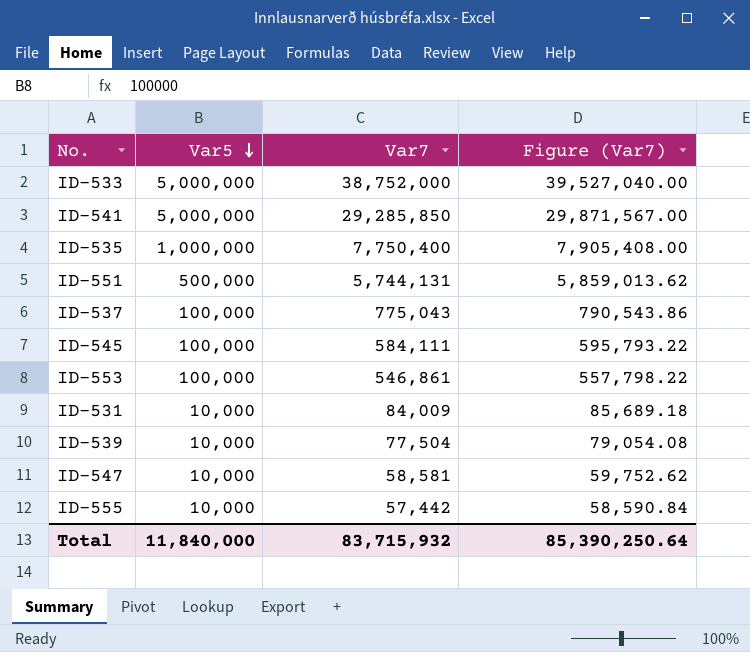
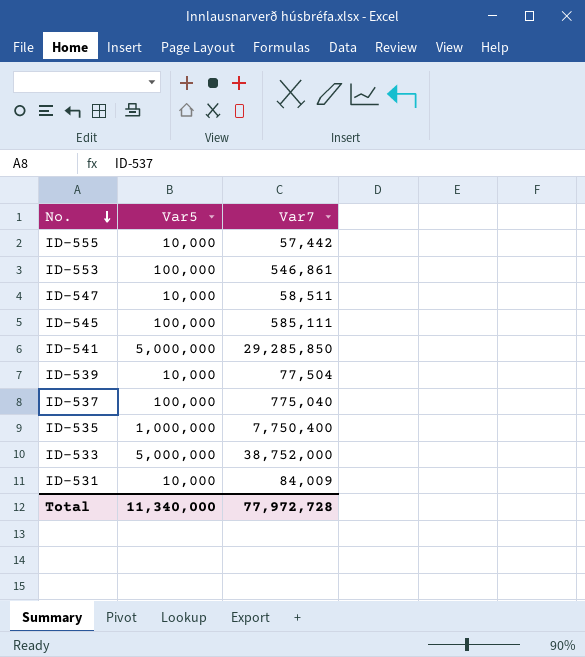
row order: Var5 descending -> No. descending
column Figure (Var7) | formula: [Var7] * 1.02 -> none
row ID-551: 500,000 | 5,744,131 | 5,859,013.62 -> none
ID-547 | Var7: 58,581 -> 58,511
ID-545 | Var7: 584,111 -> 585,111
ID-537 | Var7: 775,043 -> 775,040
Total | Var5: 11,840,000 -> 11,340,000
Total | Var7: 83,715,932 -> 77,972,728

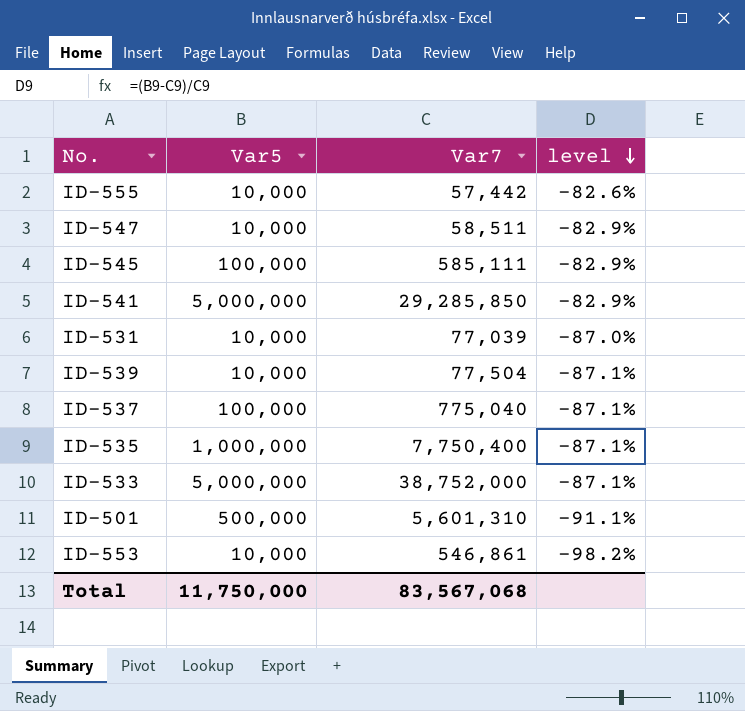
row order: No. descending -> level descending
column level | formula: none -> ([Var5] - [Var7]) / [Var7]
ID-531 | Var7: 84,009 -> 77,039
row ID-501: none -> 500,000 | 5,601,310 | -91.1%
ID-553 | Var5: 100,000 -> 10,000
Total | Var5: 11,340,000 -> 11,750,000
Total | Var7: 77,972,728 -> 83,567,068

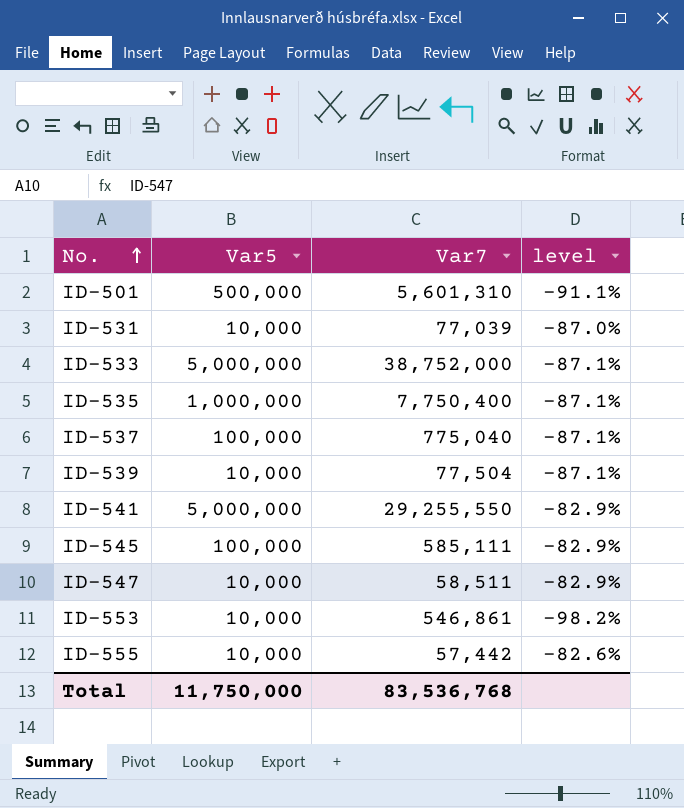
row order: level descending -> No. ascending
ID-541 | Var7: 29,285,850 -> 29,255,550
Total | Var7: 83,567,068 -> 83,536,768

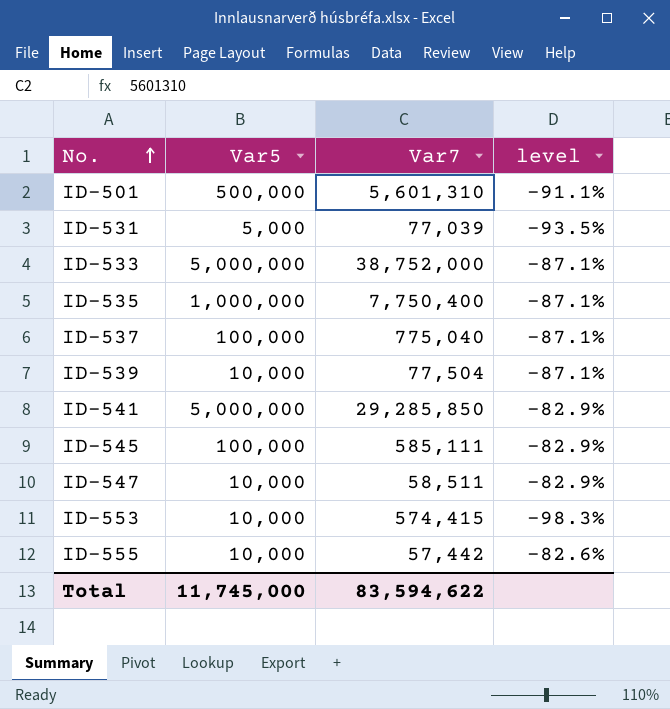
ID-531 | Var5: 10,000 -> 5,000
ID-531 | level: -87.0% -> -93.5%
ID-541 | Var7: 29,255,550 -> 29,285,850
ID-553 | Var7: 546,861 -> 574,415
ID-553 | level: -98.2% -> -98.3%
Total | Var5: 11,750,000 -> 11,745,000
Total | Var7: 83,536,768 -> 83,594,622

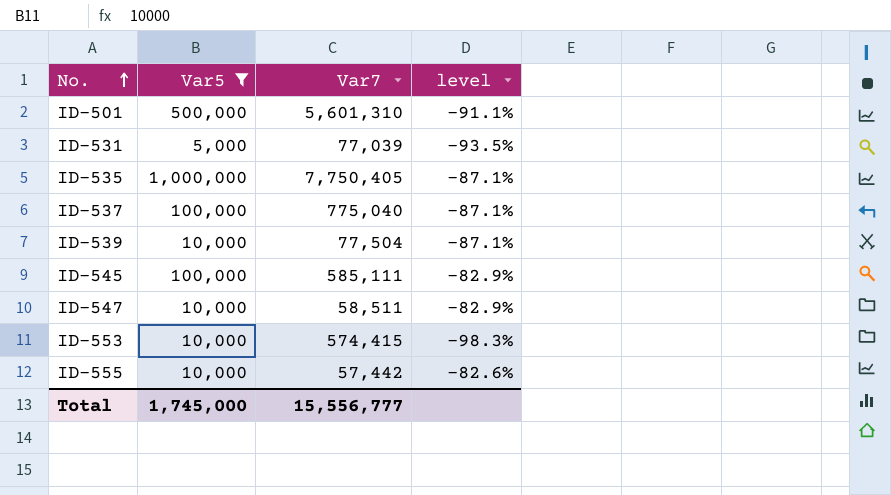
filter: none -> Var5 != 5,000,000
ID-535 | Var7: 7,750,400 -> 7,750,405
Total | Var5: 11,745,000 -> 1,745,000
Total | Var7: 83,594,622 -> 15,556,777

